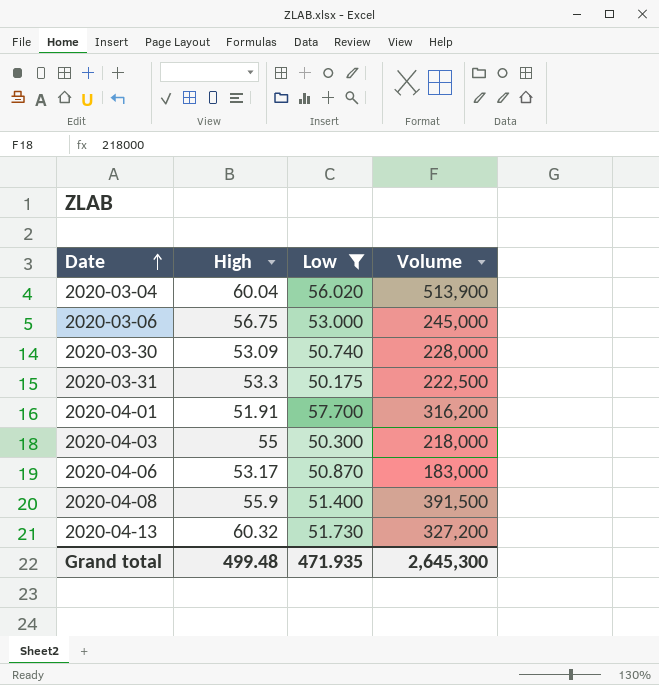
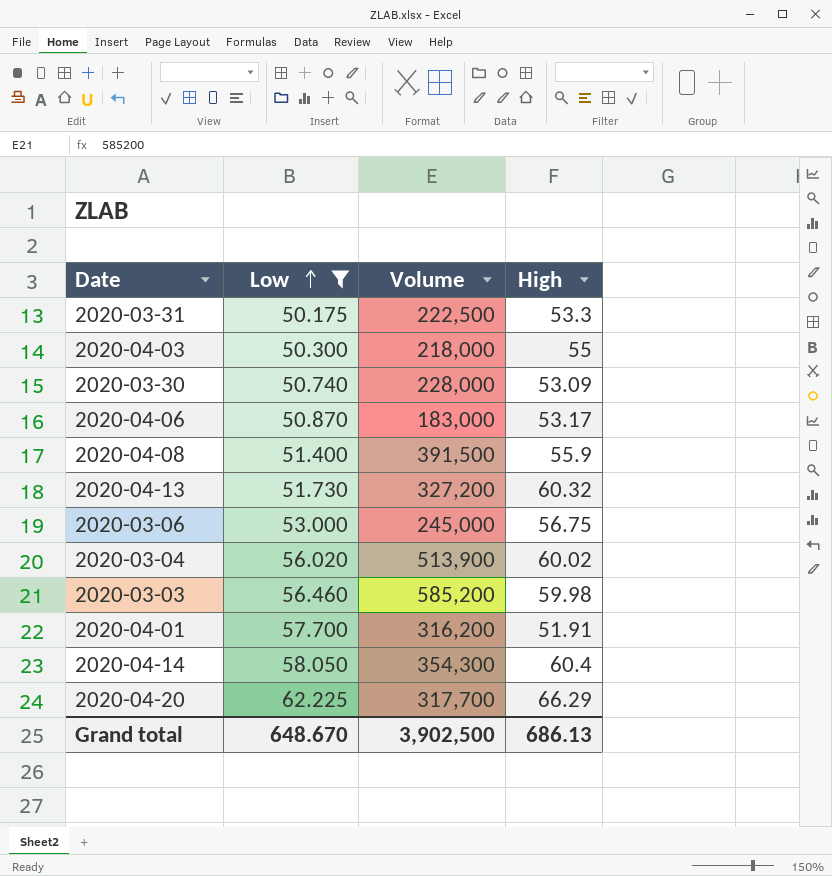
row order: Date ascending -> Low ascending
column High | position: 2 -> 4
2020-03-04 | High: 60.04 -> 60.02
row 2020-03-03: none -> 56.460 | 585,200 | 59.98
row 2020-04-14: none -> 58.050 | 354,300 | 60.4
row 2020-04-20: none -> 62.225 | 317,700 | 66.29
Grand total | Low: 471.935 -> 648.670
Grand total | Volume: 2,645,300 -> 3,902,500
Grand total | High: 499.48 -> 686.13

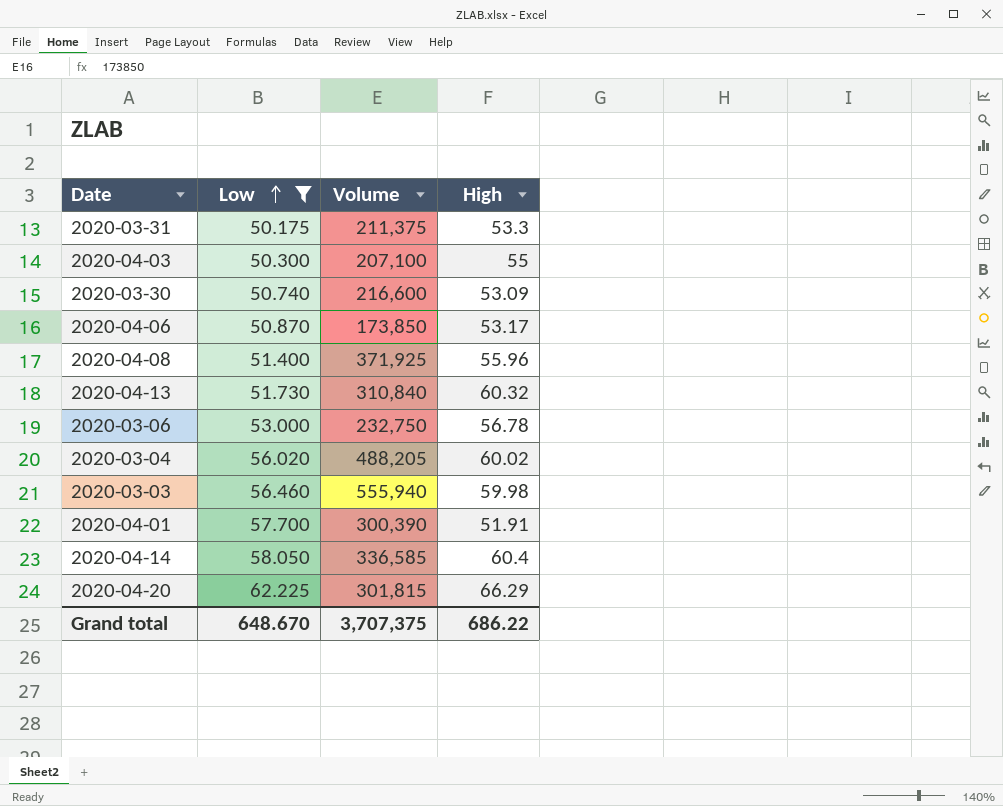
2020-03-31 | Volume: 222,500 -> 211,375
2020-04-03 | Volume: 218,000 -> 207,100
2020-03-30 | Volume: 228,000 -> 216,600
2020-04-06 | Volume: 183,000 -> 173,850
2020-04-08 | Volume: 391,500 -> 371,925
2020-04-08 | High: 55.9 -> 55.96
2020-04-13 | Volume: 327,200 -> 310,840
2020-03-06 | Volume: 245,000 -> 232,750
2020-03-06 | High: 56.75 -> 56.78
2020-03-04 | Volume: 513,900 -> 488,205
2020-03-03 | Volume: 585,200 -> 555,940
2020-04-01 | Volume: 316,200 -> 300,390
2020-04-14 | Volume: 354,300 -> 336,585
2020-04-20 | Volume: 317,700 -> 301,815
Grand total | Volume: 3,902,500 -> 3,707,375
Grand total | High: 686.13 -> 686.22

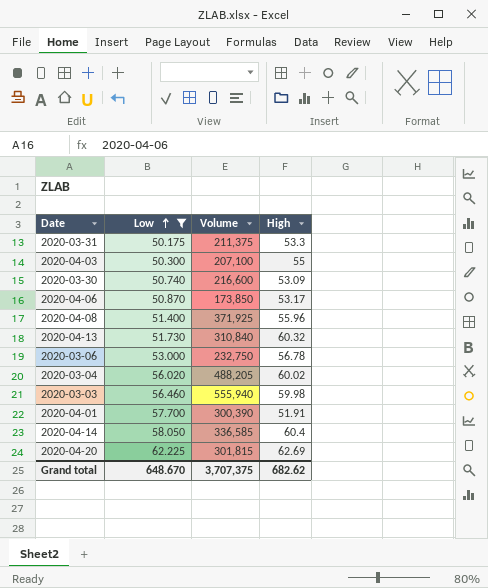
2020-04-20 | High: 66.29 -> 62.69
Grand total | High: 686.22 -> 682.62

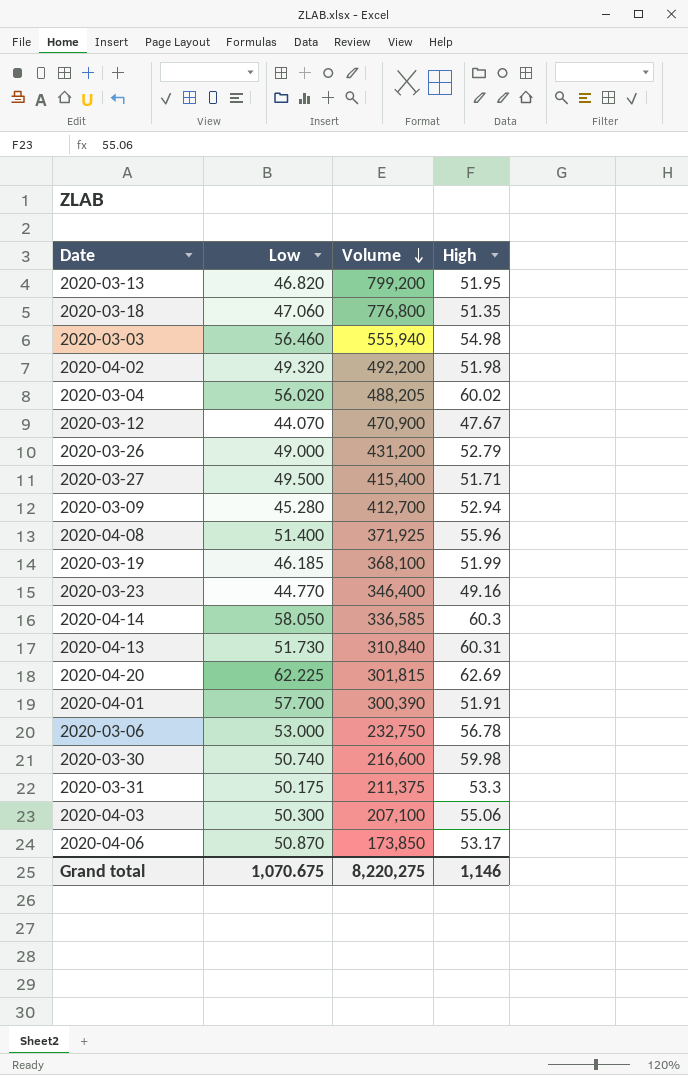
filter: Low >= 50.175 -> none
row order: Low ascending -> Volume descending
2020-03-03 | High: 59.98 -> 54.98
2020-04-14 | High: 60.4 -> 60.3
2020-04-13 | High: 60.32 -> 60.31
2020-03-30 | High: 53.09 -> 59.98
2020-04-03 | High: 55 -> 55.06
Grand total | Low: 648.670 -> 1,070.675
Grand total | Volume: 3,707,375 -> 8,220,275
Grand total | High: 682.62 -> 1,146

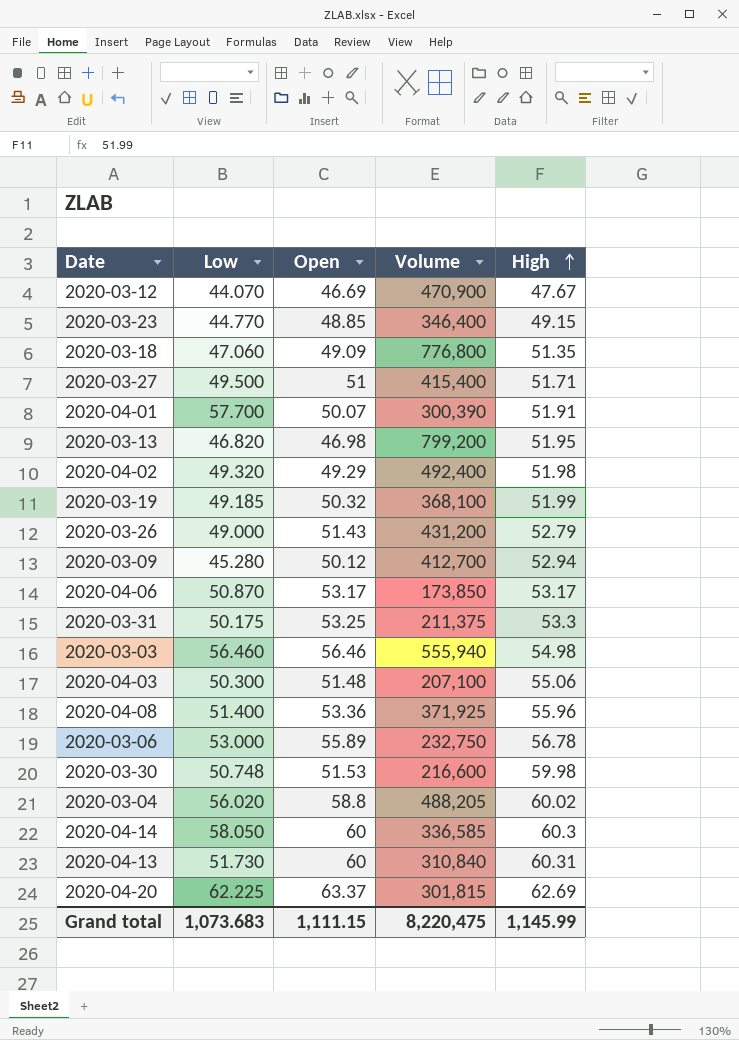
row order: Volume descending -> High ascending
column Open | position: none -> 3
2020-03-23 | High: 49.16 -> 49.15
2020-04-02 | Volume: 492,200 -> 492,400
2020-03-19 | Low: 46.185 -> 49.185
2020-03-30 | Low: 50.740 -> 50.748
Grand total | Low: 1,070.675 -> 1,073.683
Grand total | Volume: 8,220,275 -> 8,220,475
Grand total | High: 1,146 -> 1,145.99

